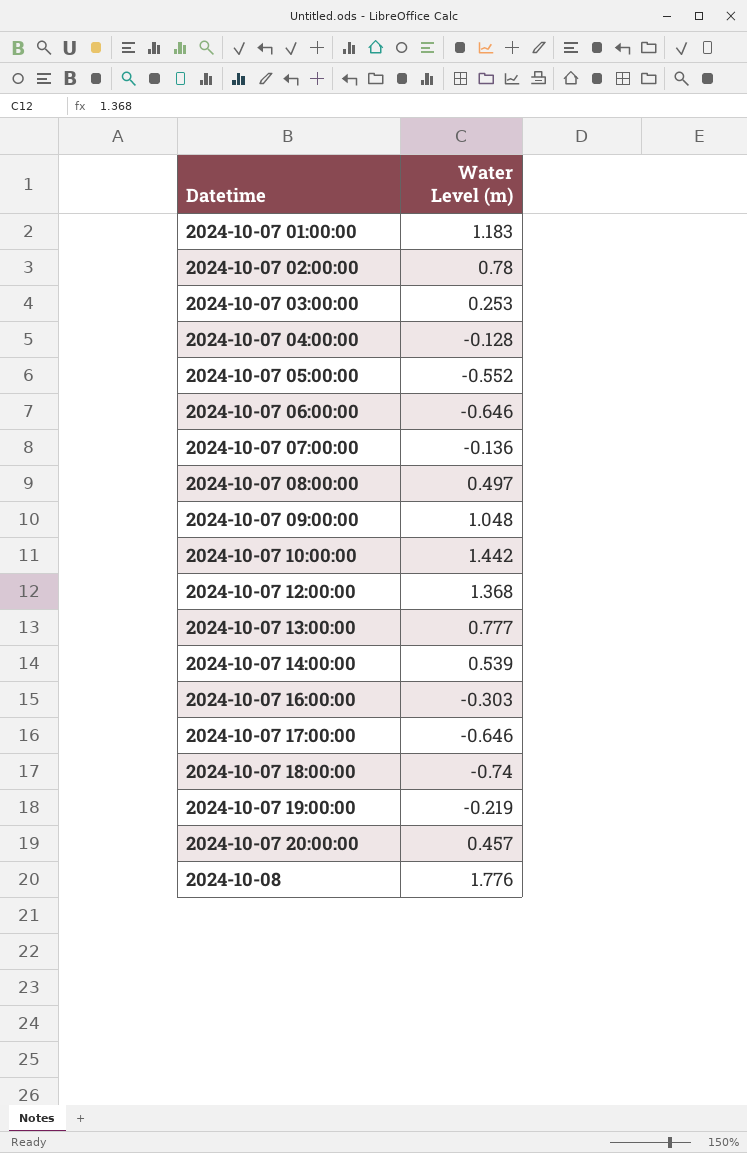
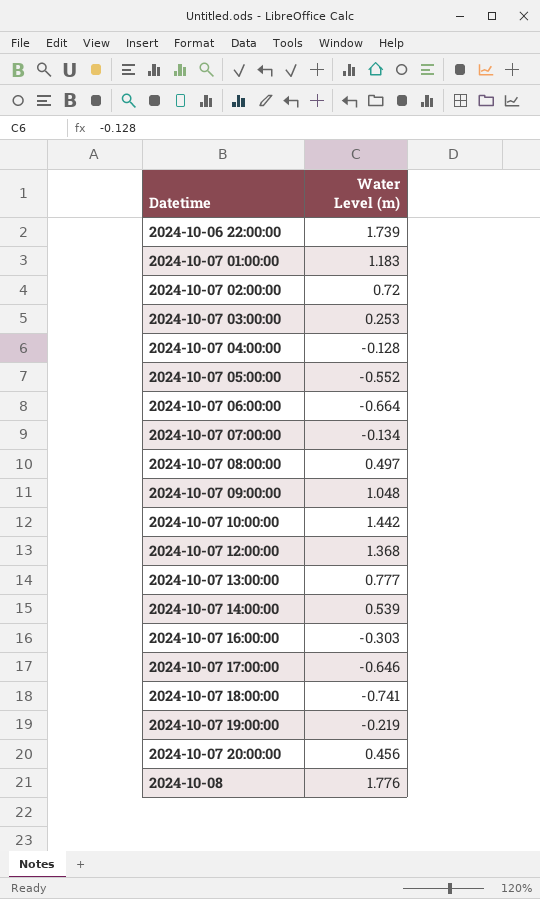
row 2024-10-06 22:00:00: none -> 1.739
2024-10-07 02:00:00 | Water Level (m): 0.78 -> 0.72
2024-10-07 06:00:00 | Water Level (m): -0.646 -> -0.664
2024-10-07 07:00:00 | Water Level (m): -0.136 -> -0.134
2024-10-07 18:00:00 | Water Level (m): -0.74 -> -0.741
2024-10-07 20:00:00 | Water Level (m): 0.457 -> 0.456

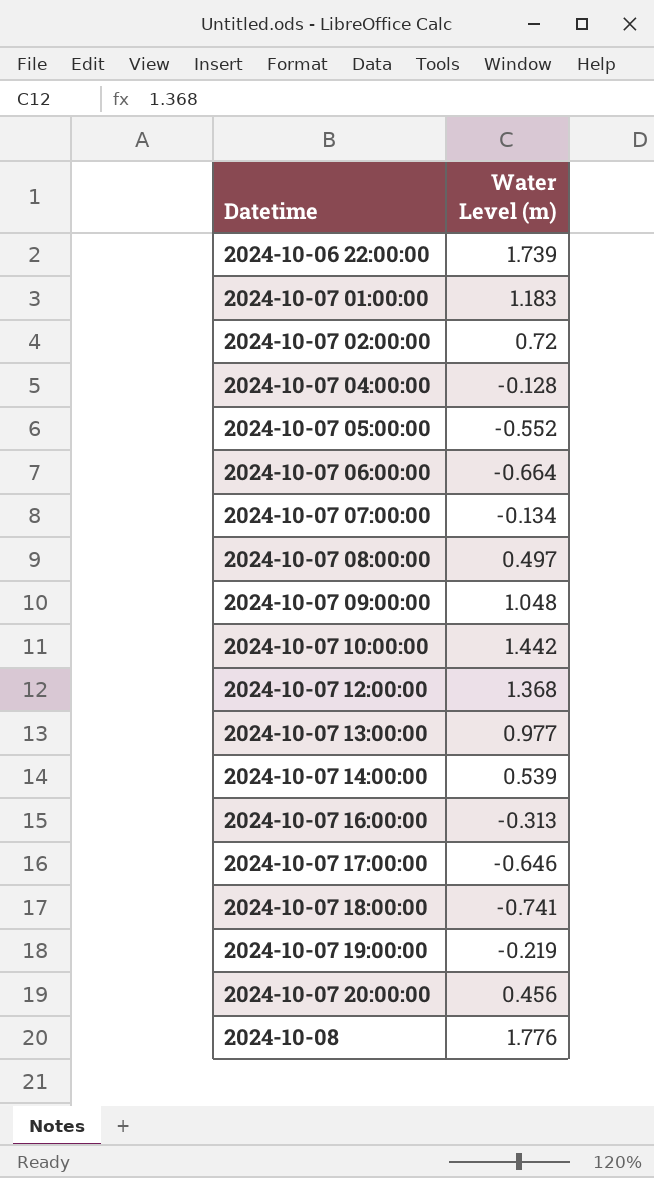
row 2024-10-07 03:00:00: 0.253 -> none
2024-10-07 13:00:00 | Water Level (m): 0.777 -> 0.977
2024-10-07 16:00:00 | Water Level (m): -0.303 -> -0.313

